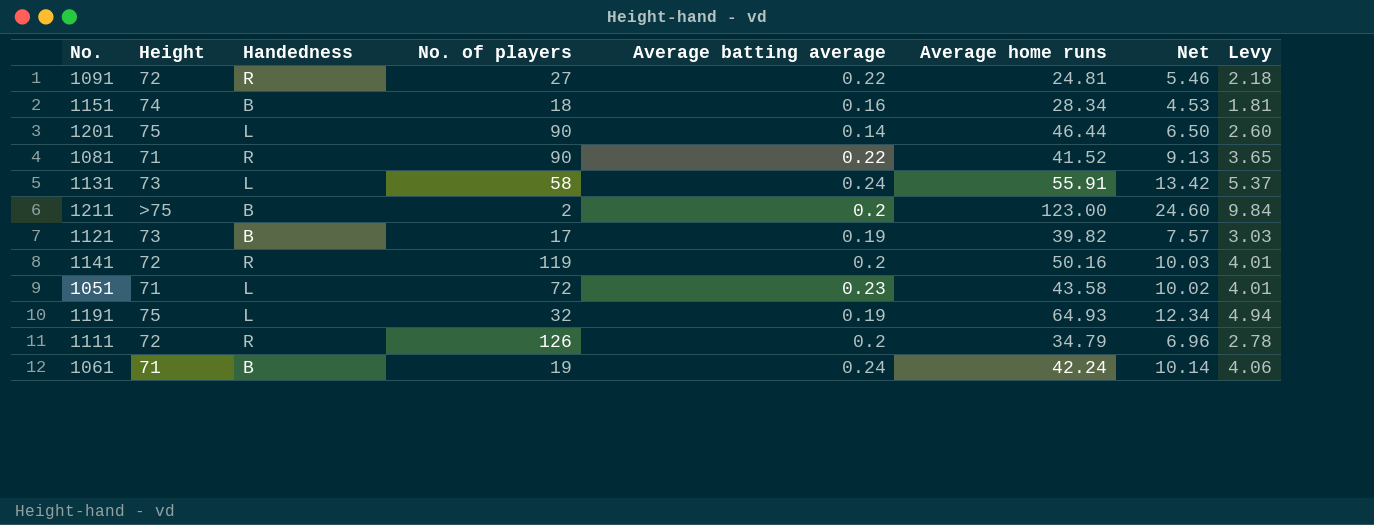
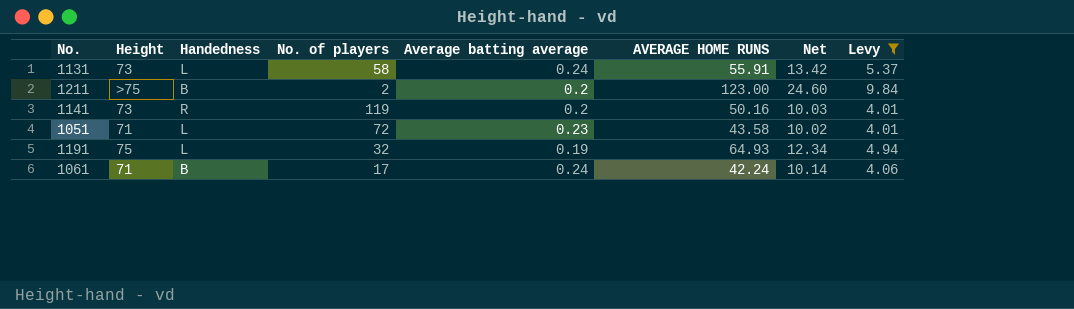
filter: none -> Levy >= 4.01
column name: Average home runs -> AVERAGE HOME RUNS
1141 | Height: 72 -> 73
1061 | No. of players: 19 -> 17

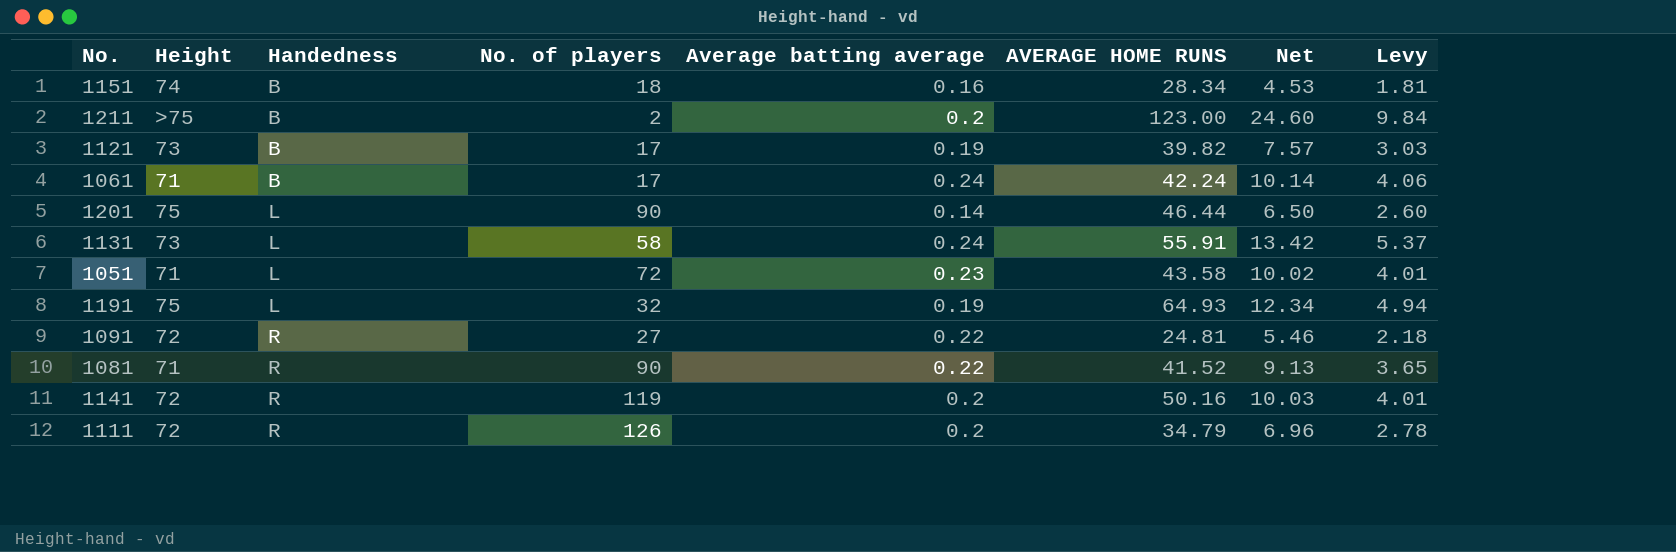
filter: Levy >= 4.01 -> none
row order: none -> Handedness ascending
1141 | Height: 73 -> 72

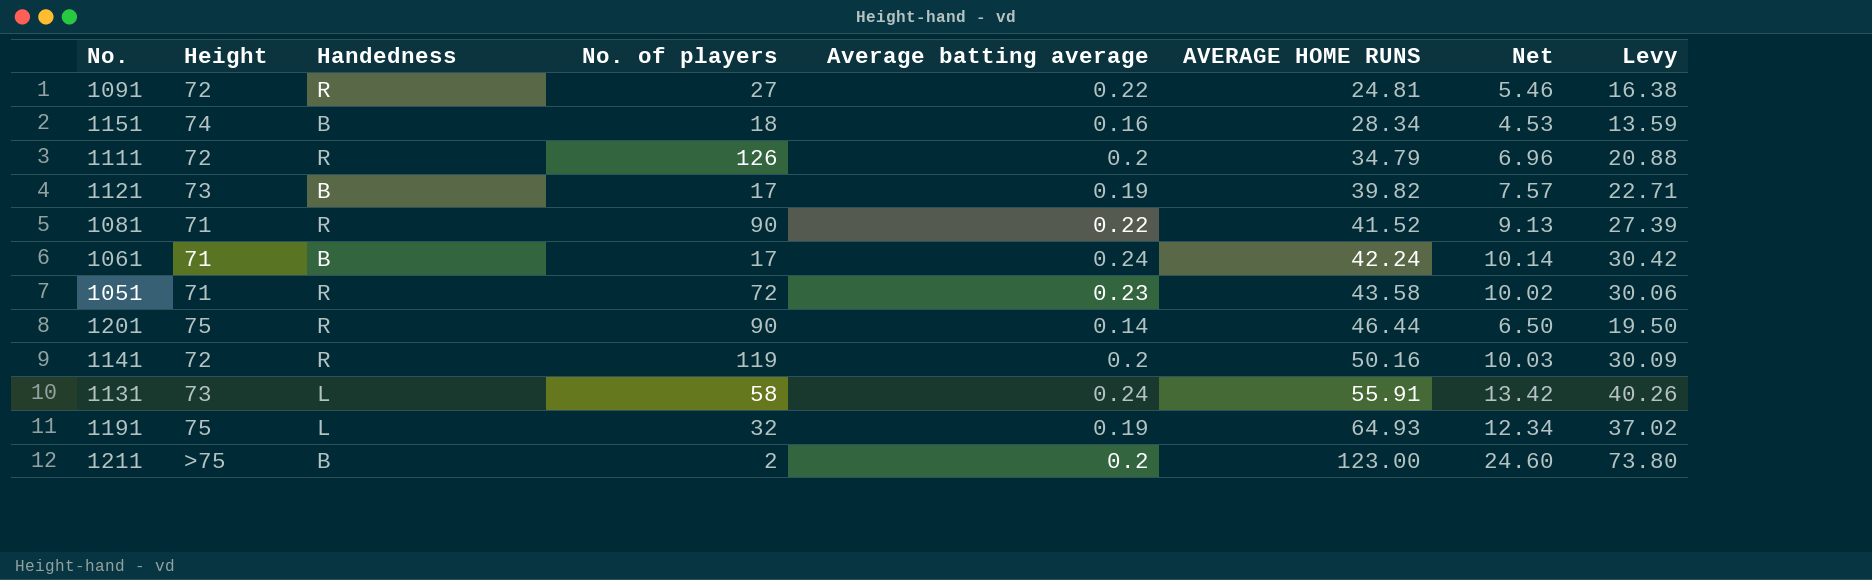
row order: Handedness ascending -> AVERAGE HOME RUNS ascending
column Levy | formula: [Net] * 0.4 -> [Net] * 3
1051 | Handedness: L -> R
1201 | Handedness: L -> R

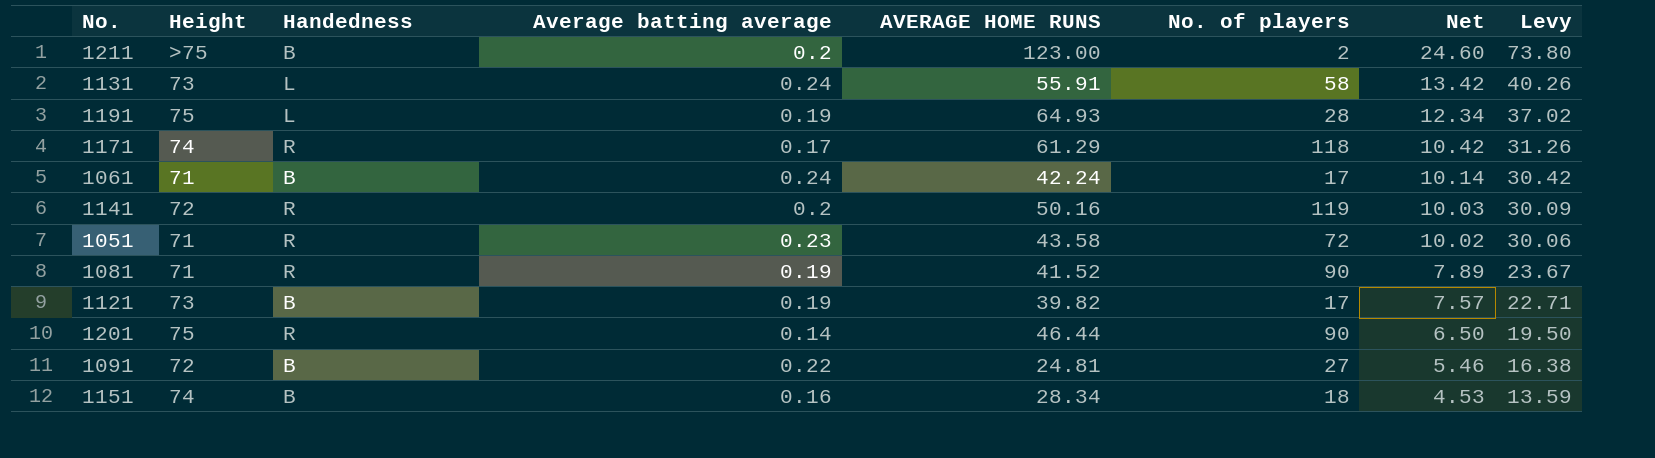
row order: AVERAGE HOME RUNS ascending -> Net descending
column No. of players | position: 4 -> 6
row 1111: 72 | R | 126 | 0.2 | 34.79 | 6.96 | 20.88 -> none
1191 | No. of players: 32 -> 28
row 1171: none -> 74 | R | 0.17 | 61.29 | 118 | 10.42 | 31.26
1081 | Average batting average: 0.22 -> 0.19
1081 | Net: 9.13 -> 7.89
1081 | Levy: 27.39 -> 23.67
1091 | Handedness: R -> B

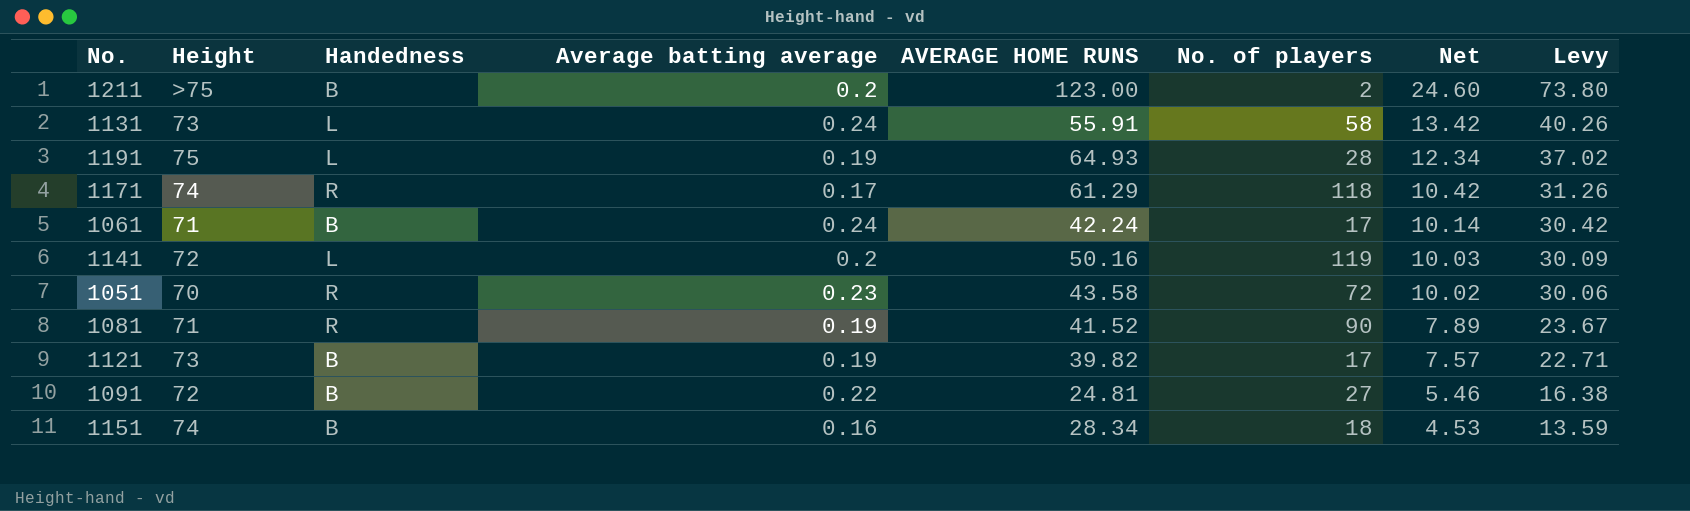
row 1201: 75 | R | 0.14 | 46.44 | 90 | 6.50 | 19.50 -> none
1141 | Handedness: R -> L
1051 | Height: 71 -> 70

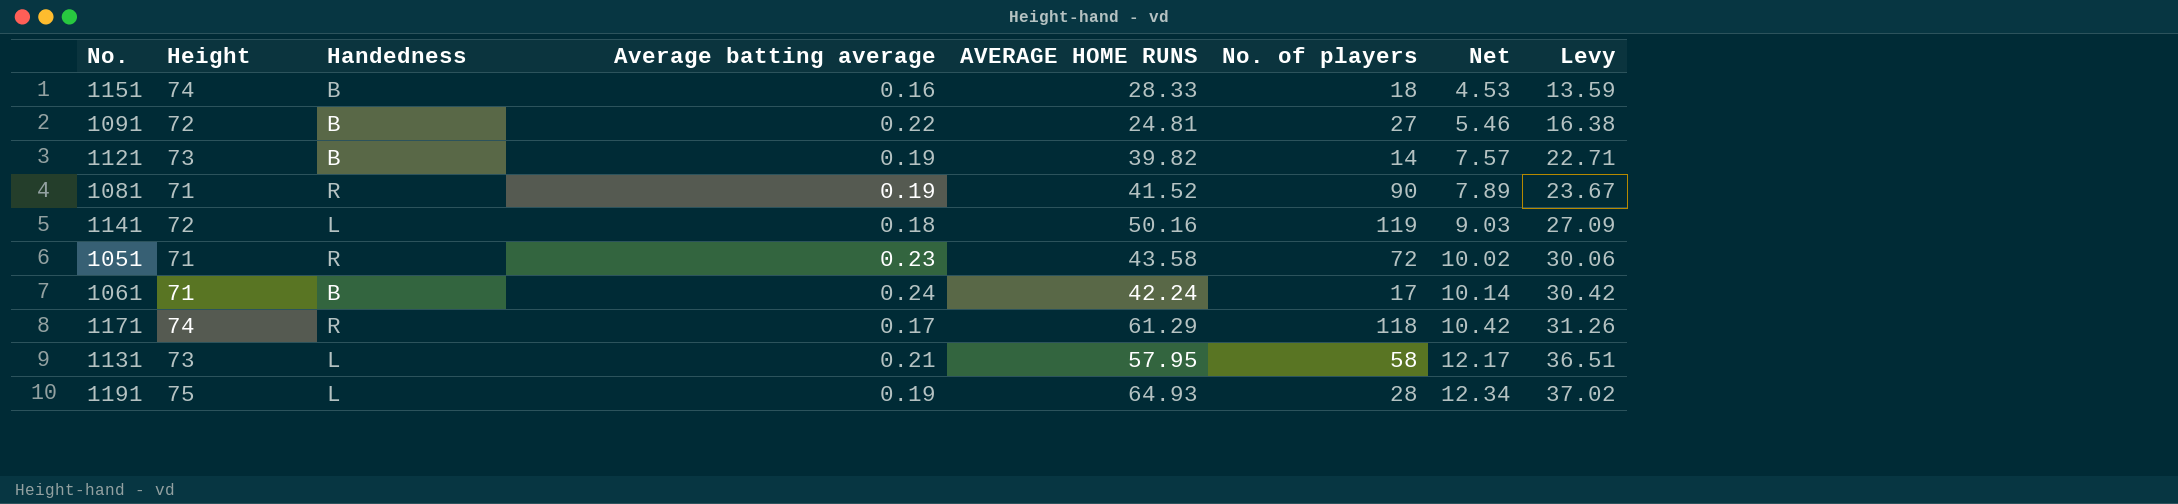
row order: Net descending -> Net ascending
row 1211: >75 | B | 0.2 | 123.00 | 2 | 24.60 | 73.80 -> none
1151 | AVERAGE HOME RUNS: 28.34 -> 28.33
1121 | No. of players: 17 -> 14
1141 | Average batting average: 0.2 -> 0.18
1141 | Net: 10.03 -> 9.03
1141 | Levy: 30.09 -> 27.09
1051 | Height: 70 -> 71
1131 | Average batting average: 0.24 -> 0.21
1131 | AVERAGE HOME RUNS: 55.91 -> 57.95
1131 | Net: 13.42 -> 12.17
1131 | Levy: 40.26 -> 36.51

